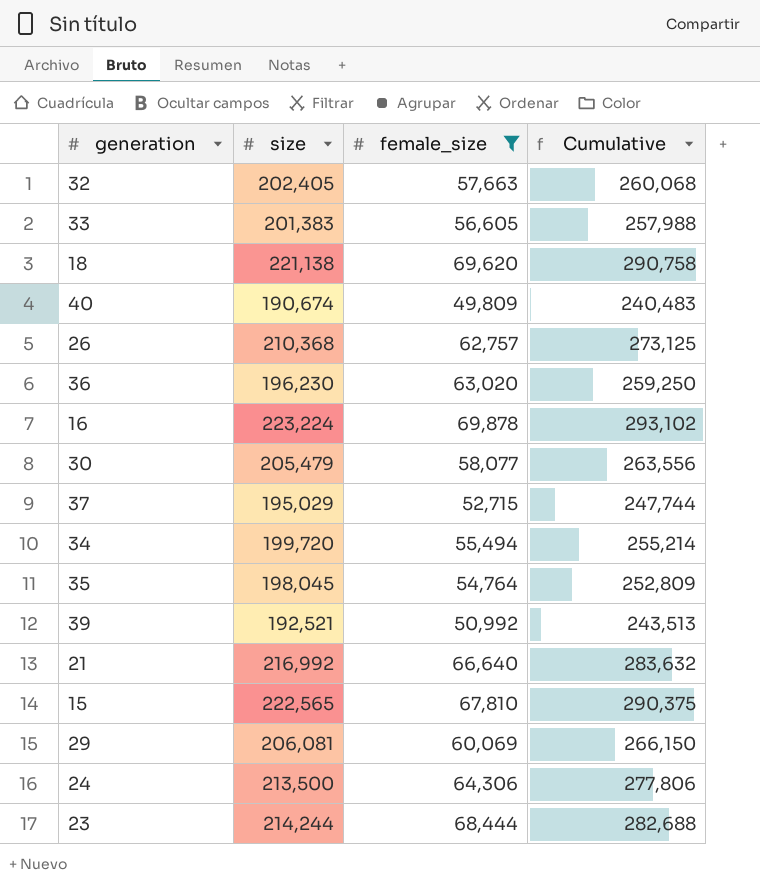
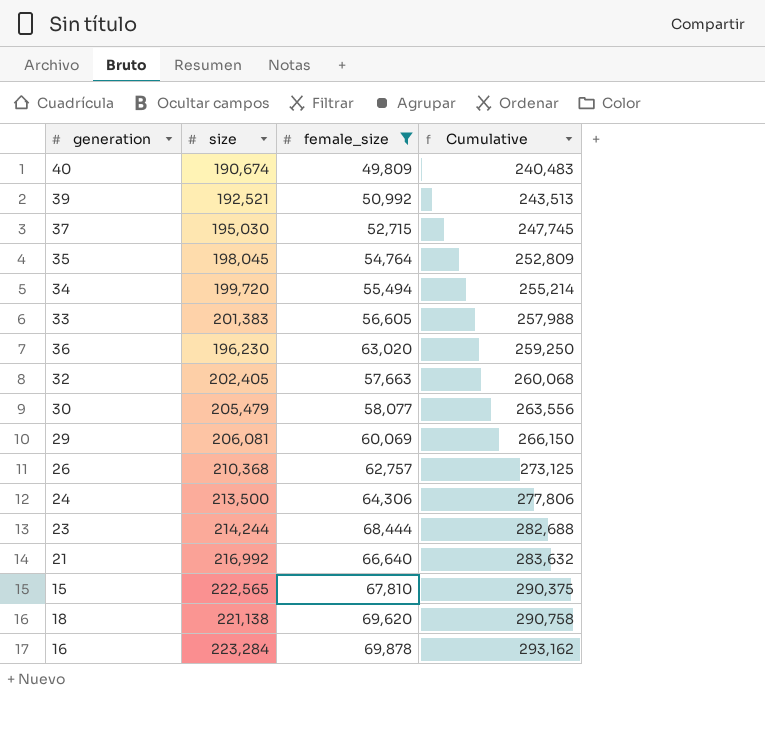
row order: none -> Cumulative ascending
37 | size: 195,029 -> 195,030
37 | Cumulative: 247,744 -> 247,745
16 | size: 223,224 -> 223,284
16 | Cumulative: 293,102 -> 293,162

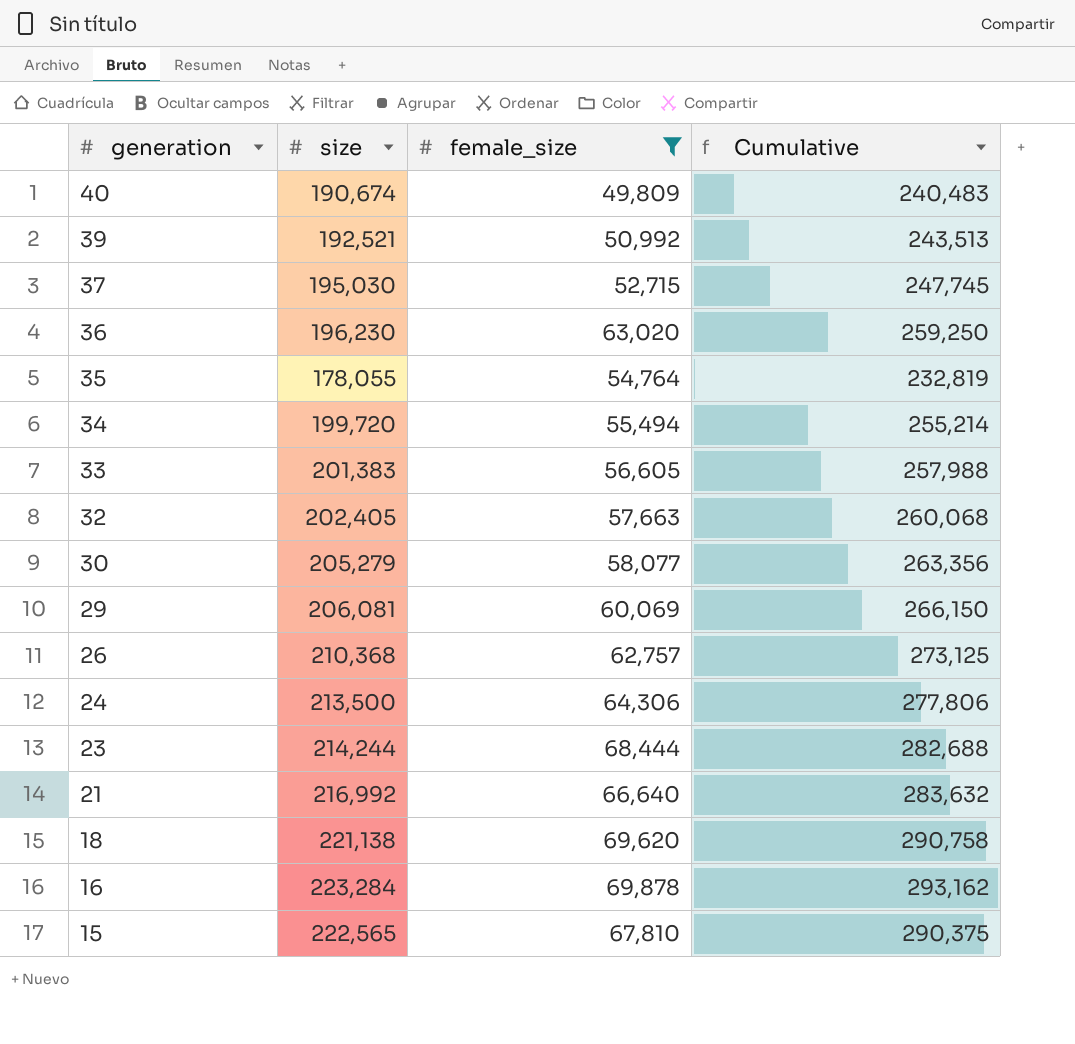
row order: Cumulative ascending -> generation descending
35 | size: 198,045 -> 178,055
35 | Cumulative: 252,809 -> 232,819
30 | size: 205,479 -> 205,279
30 | Cumulative: 263,556 -> 263,356

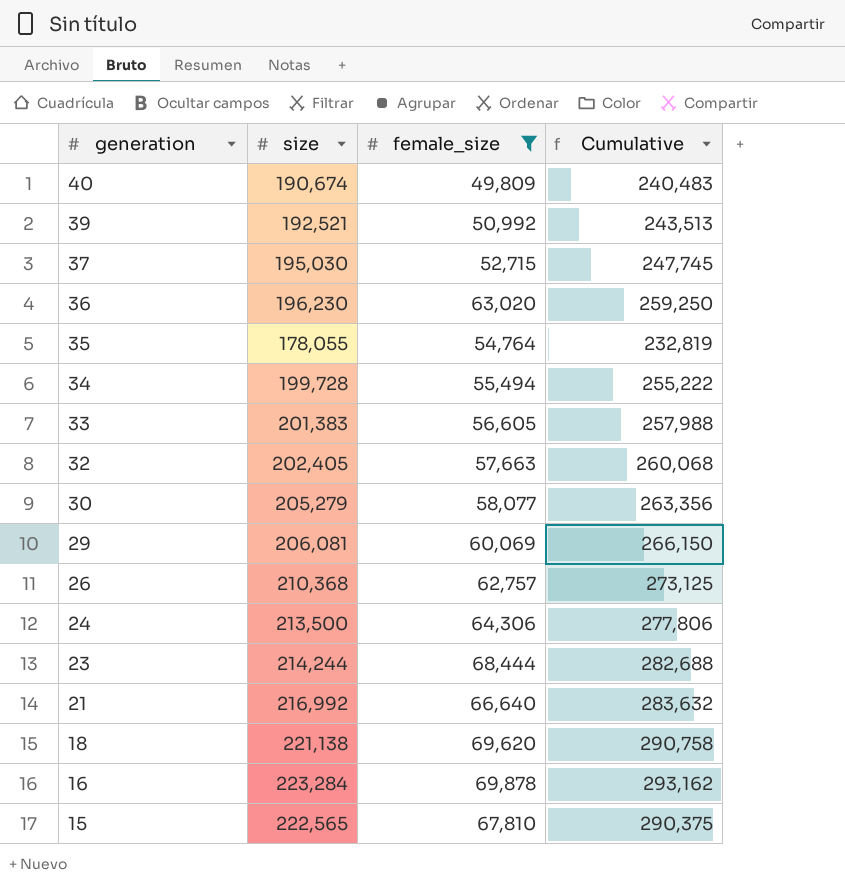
34 | size: 199,720 -> 199,728
34 | Cumulative: 255,214 -> 255,222

